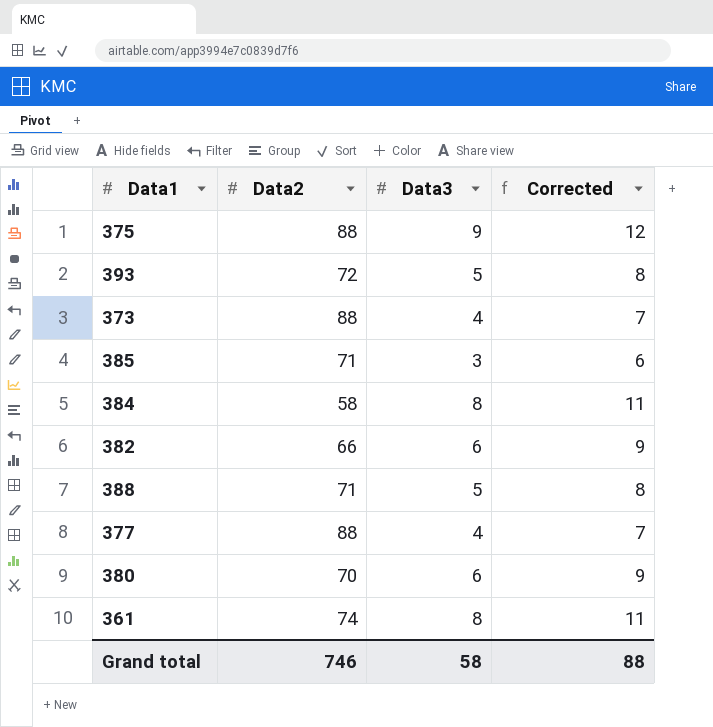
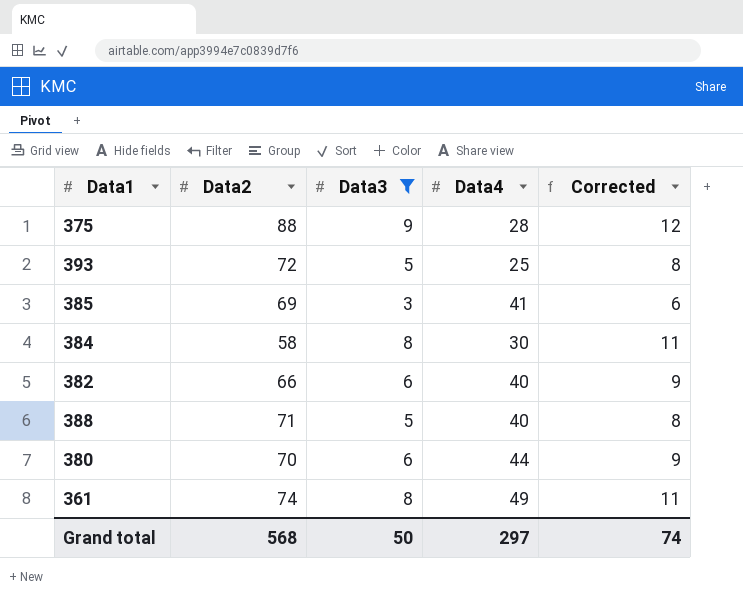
filter: none -> Data3 != 4
column Data4 | position: none -> 4
385 | Data2: 71 -> 69
Grand total | Data2: 746 -> 568
Grand total | Data3: 58 -> 50
Grand total | Corrected: 88 -> 74

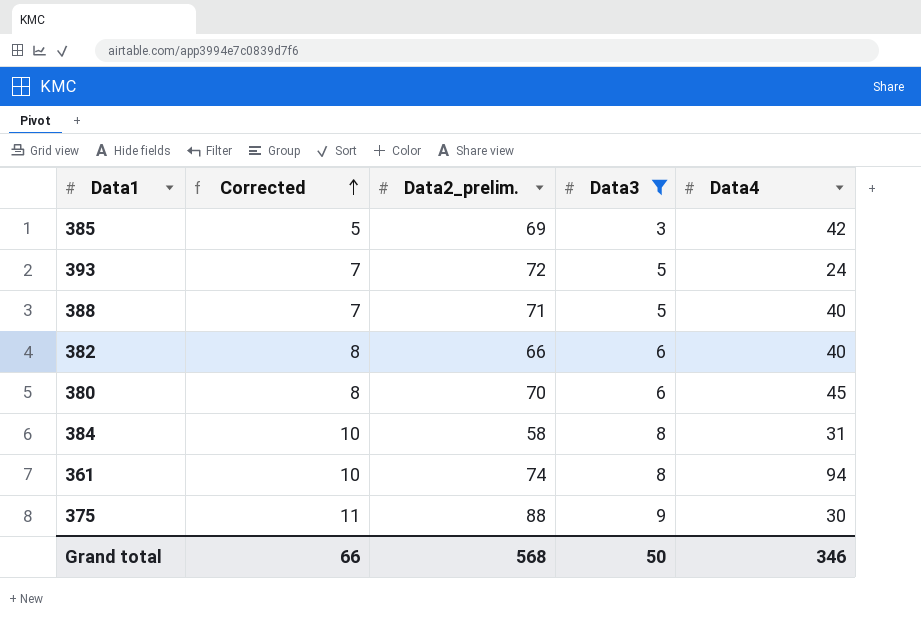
row order: none -> Corrected ascending
column Corrected | formula: [Data3] + 3 -> [Data3] + 2
column Corrected | position: 5 -> 2
column name: Data2 -> Data2_prelim.
385 | Data4: 41 -> 42
393 | Data4: 25 -> 24
380 | Data4: 44 -> 45
384 | Data4: 30 -> 31
361 | Data4: 49 -> 94
375 | Data4: 28 -> 30
Grand total | Corrected: 74 -> 66
Grand total | Data4: 297 -> 346

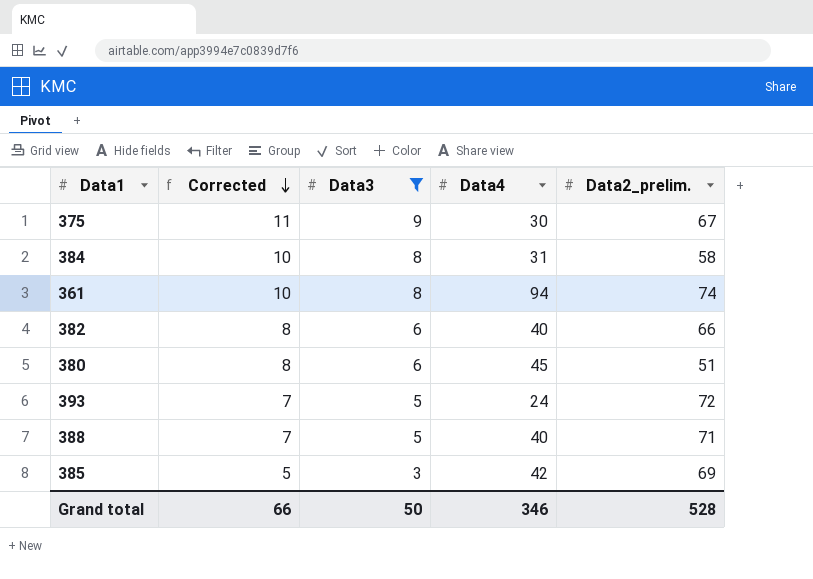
row order: Corrected ascending -> Corrected descending
column Data2_prelim. | position: 3 -> 5
375 | Data2_prelim.: 88 -> 67
380 | Data2_prelim.: 70 -> 51
Grand total | Data2_prelim.: 568 -> 528

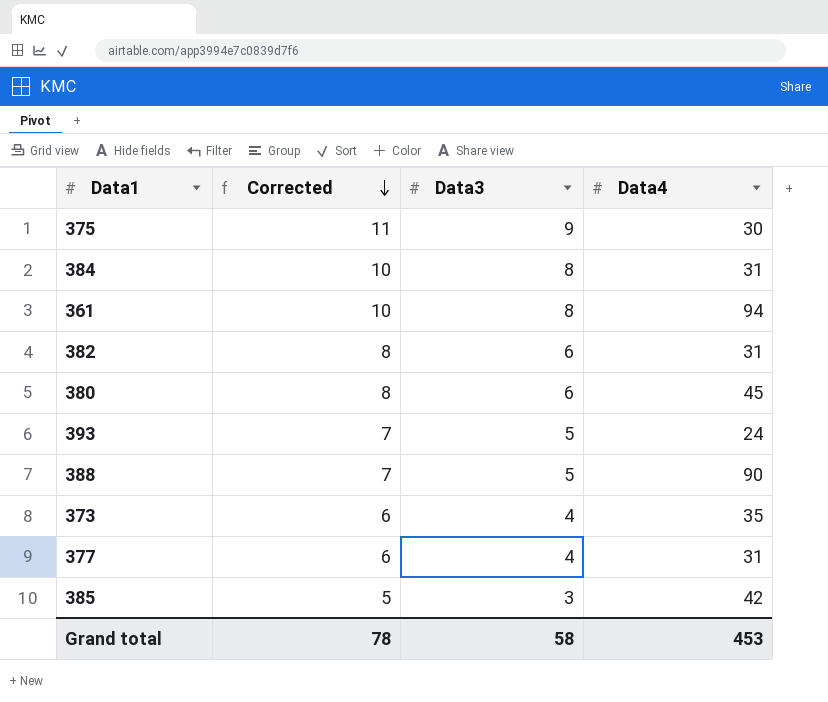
filter: Data3 != 4 -> none
column Data2_prelim. | position: 5 -> none
382 | Data4: 40 -> 31
388 | Data4: 40 -> 90
Grand total | Corrected: 66 -> 78
Grand total | Data3: 50 -> 58
Grand total | Data4: 346 -> 453

